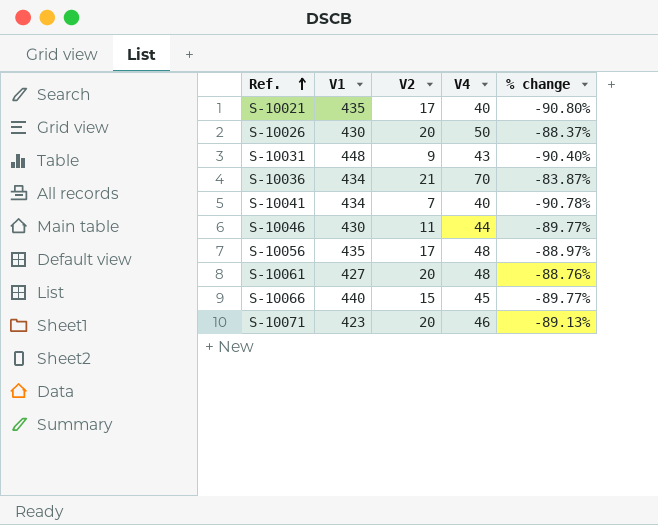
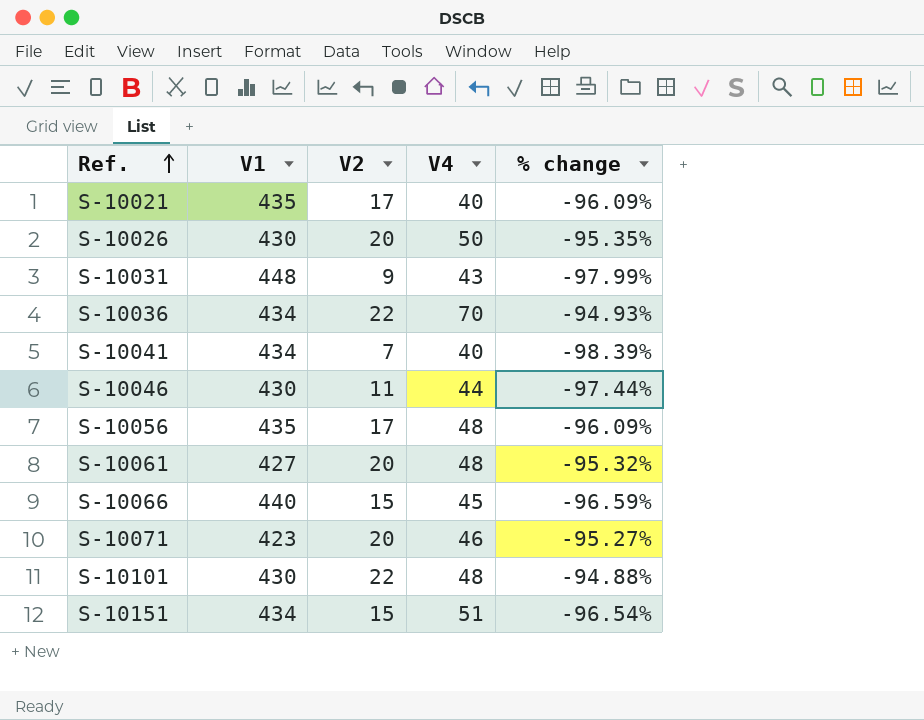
column % change | formula: ([V4] - [V1]) / [V1] -> ([V2] - [V1]) / [V1]
S-10036 | V2: 21 -> 22
row S-10101: none -> 430 | 22 | 48 | -94.88%
row S-10151: none -> 434 | 15 | 51 | -96.54%

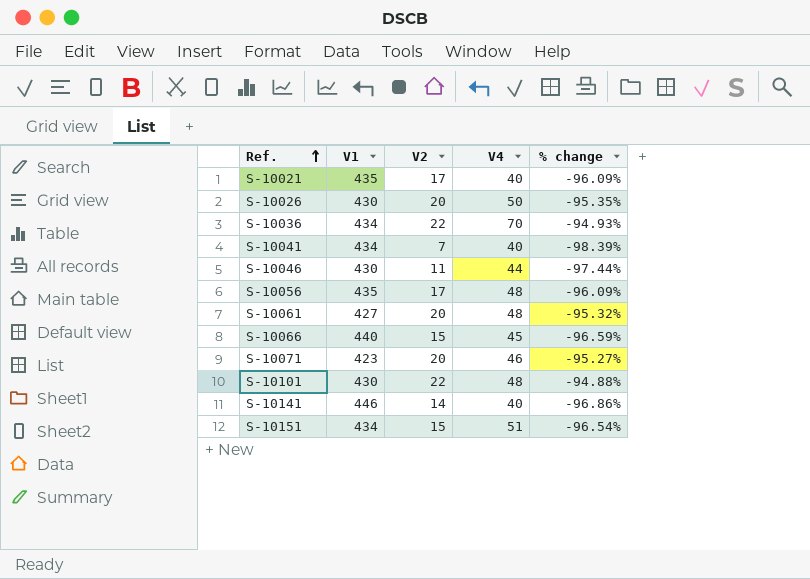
row S-10031: 448 | 9 | 43 | -97.99% -> none
row S-10141: none -> 446 | 14 | 40 | -96.86%

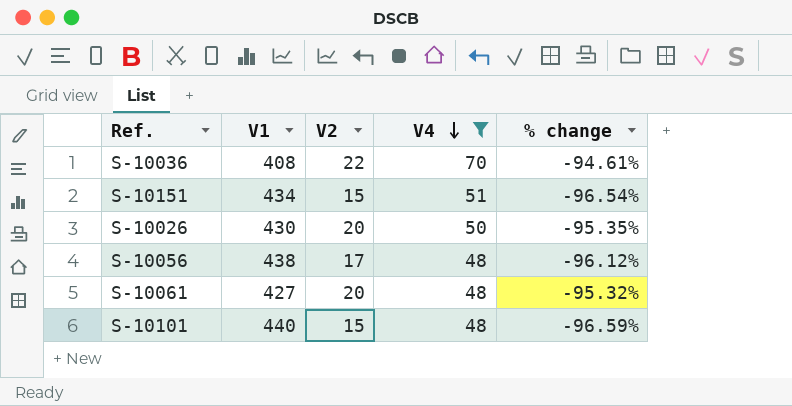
filter: none -> V4 >= 48
row order: Ref. ascending -> V4 descending
S-10036 | V1: 434 -> 408
S-10036 | % change: -94.93% -> -94.61%
S-10056 | V1: 435 -> 438
S-10056 | % change: -96.09% -> -96.12%
S-10101 | V1: 430 -> 440
S-10101 | V2: 22 -> 15
S-10101 | % change: -94.88% -> -96.59%

